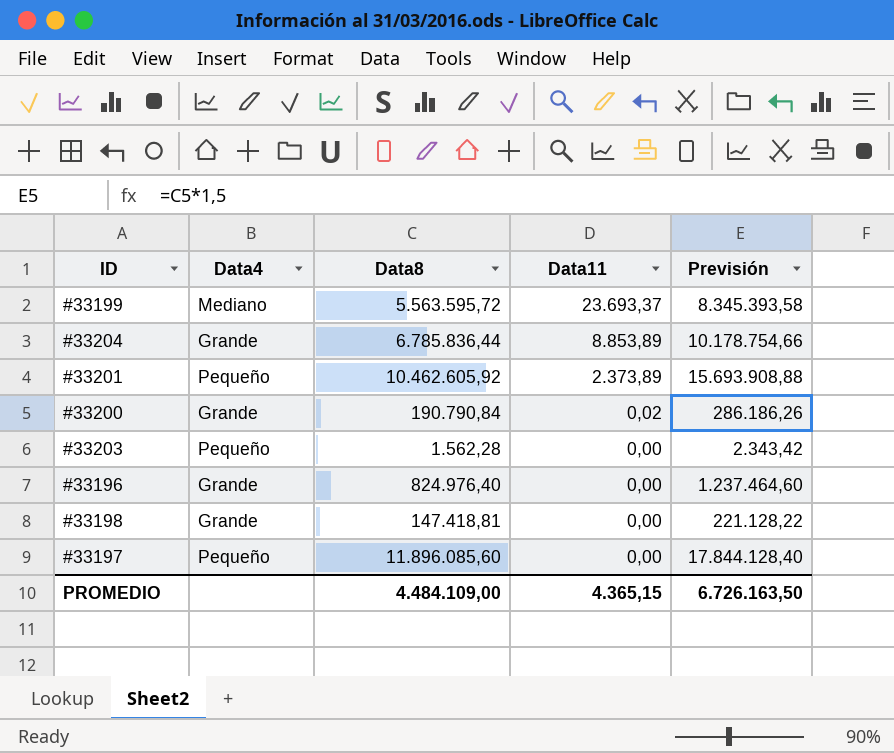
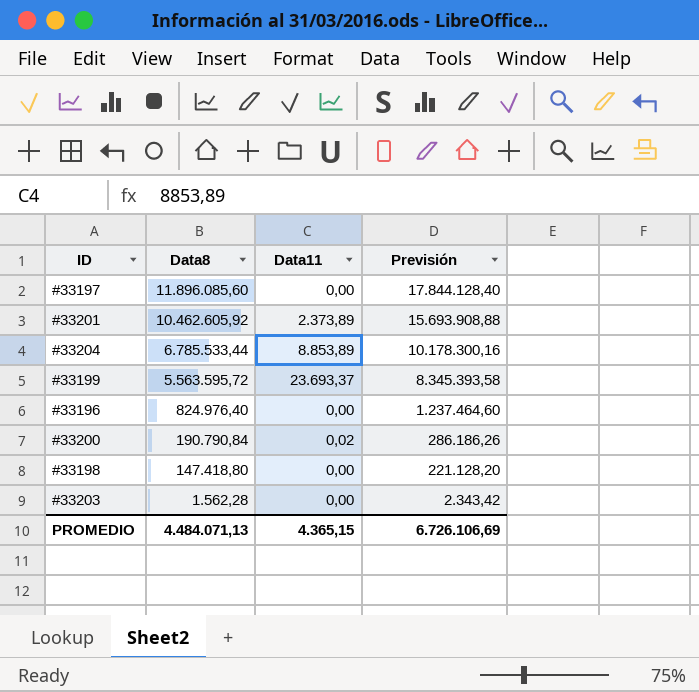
row order: Data11 descending -> Data8 descending
column Data4 | position: 2 -> none
#33204 | Data8: 6.785.836,44 -> 6.785.533,44
#33204 | Previsión: 10.178.754,66 -> 10.178.300,16
#33198 | Data8: 147.418,81 -> 147.418,80
#33198 | Previsión: 221.128,22 -> 221.128,20
PROMEDIO | Data8: 4.484.109,00 -> 4.484.071,13
PROMEDIO | Previsión: 6.726.163,50 -> 6.726.106,69

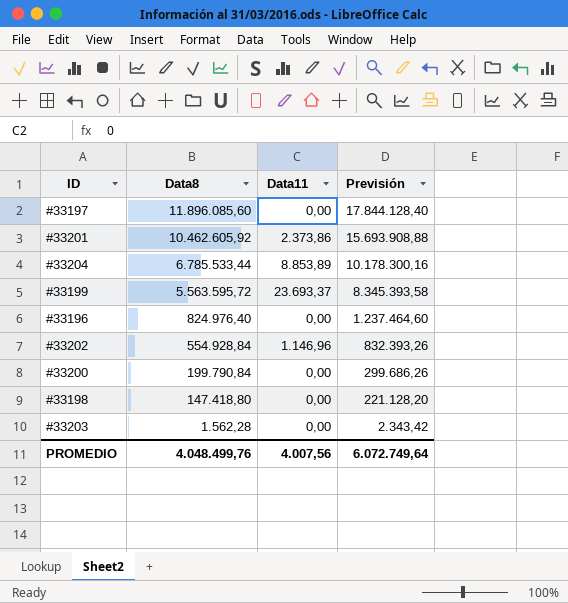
#33201 | Data11: 2.373,89 -> 2.373,86
row #33202: none -> 554.928,84 | 1.146,96 | 832.393,26
#33200 | Data8: 190.790,84 -> 199.790,84
#33200 | Data11: 0,02 -> 0,00
#33200 | Previsión: 286.186,26 -> 299.686,26
PROMEDIO | Data8: 4.484.071,13 -> 4.048.499,76
PROMEDIO | Data11: 4.365,15 -> 4.007,56
PROMEDIO | Previsión: 6.726.106,69 -> 6.072.749,64

